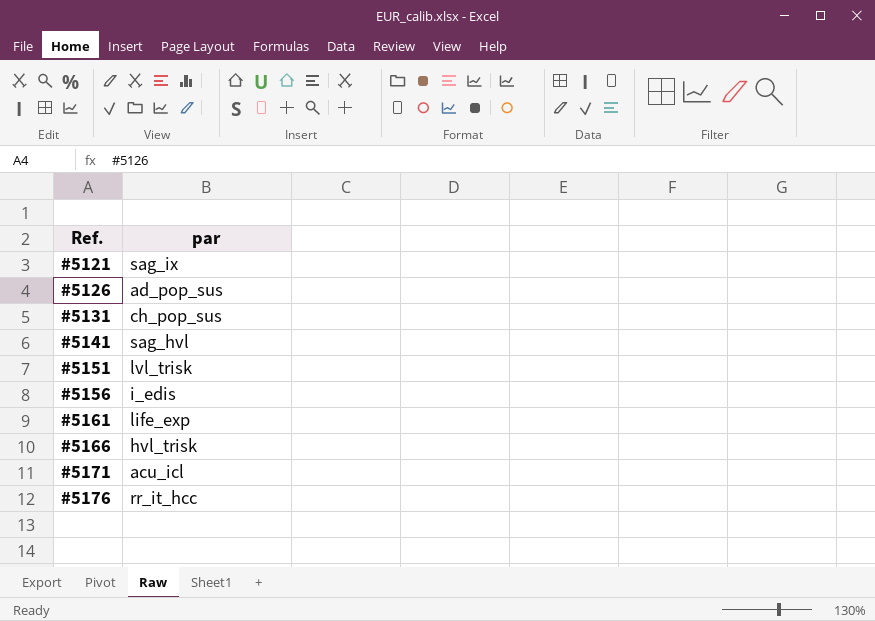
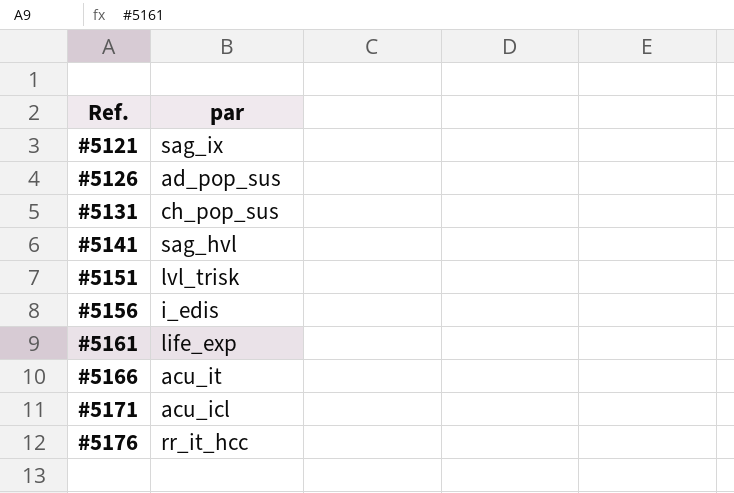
#5166 | par: hvl_trisk -> acu_it

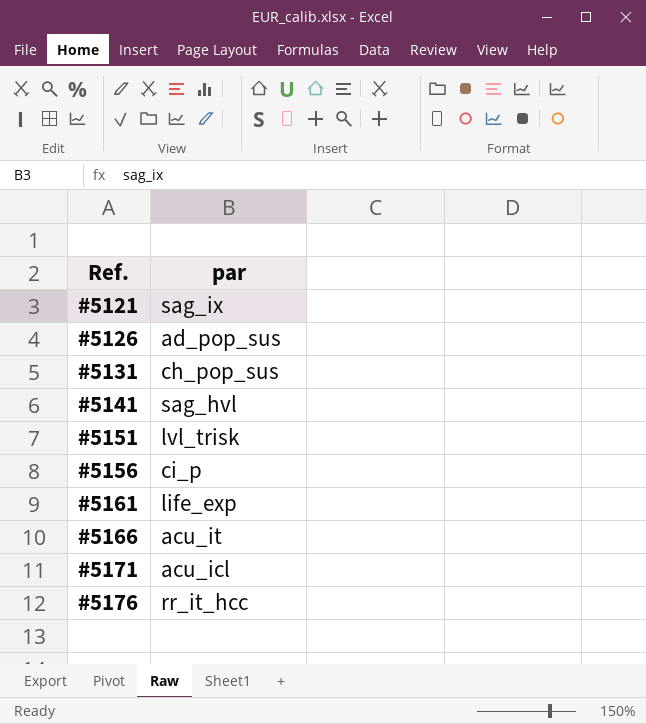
#5156 | par: i_edis -> ci_p

